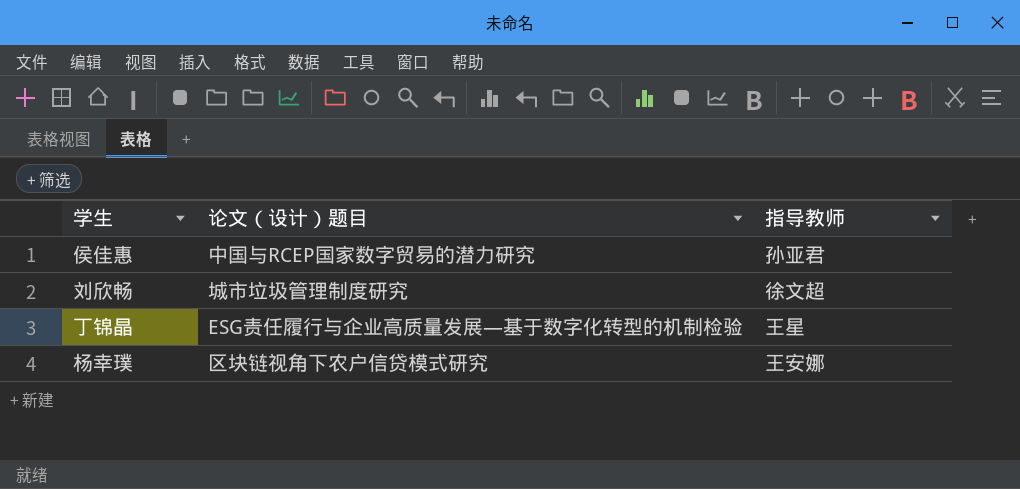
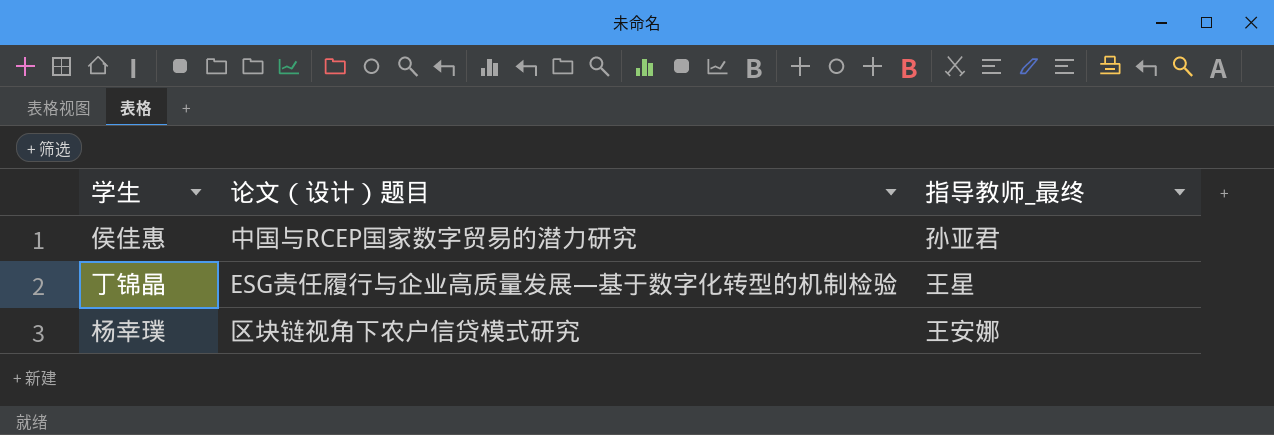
column name: 指导教师 -> 指导教师_最终
row 刘欣畅: 城市垃圾管理制度研究 | 徐文超 -> none

